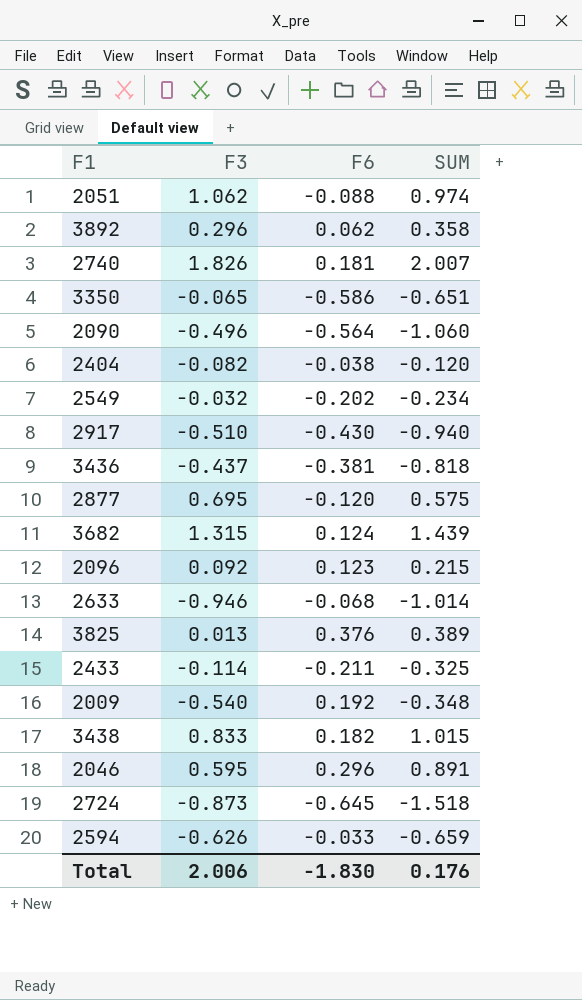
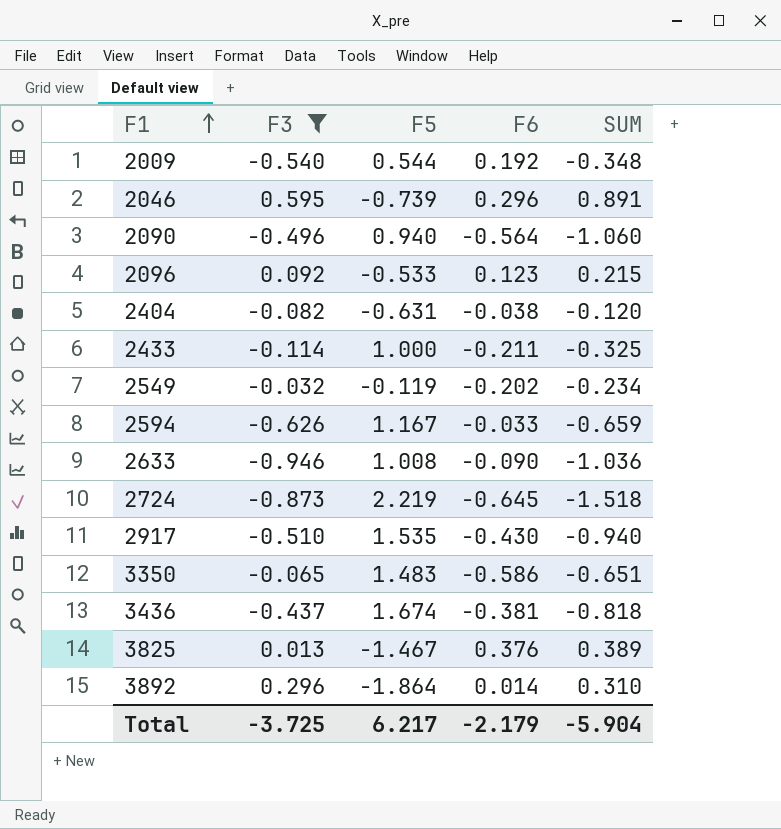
filter: none -> F3 <= 0.595
row order: none -> F1 ascending
column F5 | position: none -> 3
2633 | F6: -0.068 -> -0.090
2633 | SUM: -1.014 -> -1.036
3892 | F6: 0.062 -> 0.014
3892 | SUM: 0.358 -> 0.310
Total | F3: 2.006 -> -3.725
Total | F6: -1.830 -> -2.179
Total | SUM: 0.176 -> -5.904

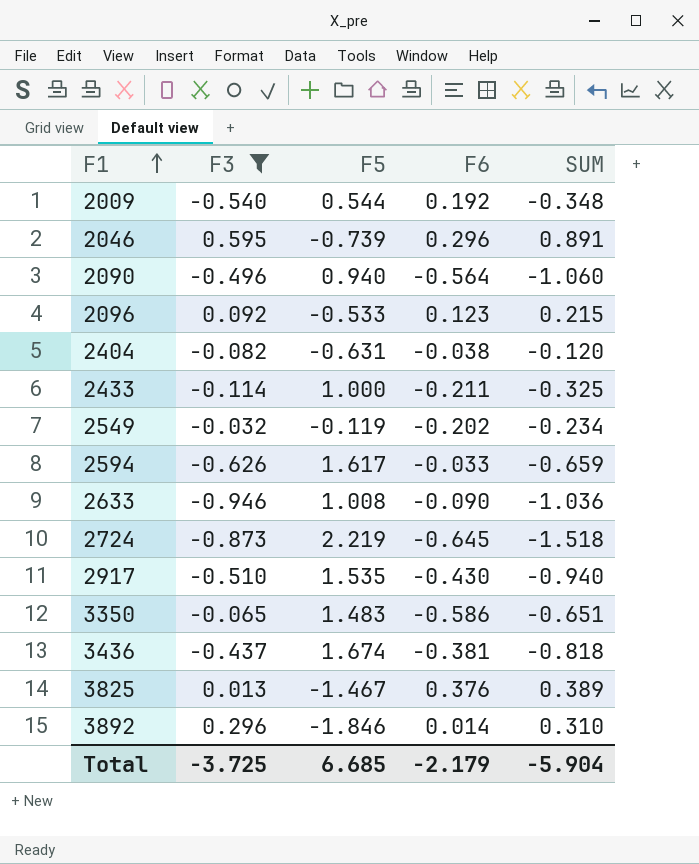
2594 | F5: 1.167 -> 1.617
3892 | F5: -1.864 -> -1.846
Total | F5: 6.217 -> 6.685

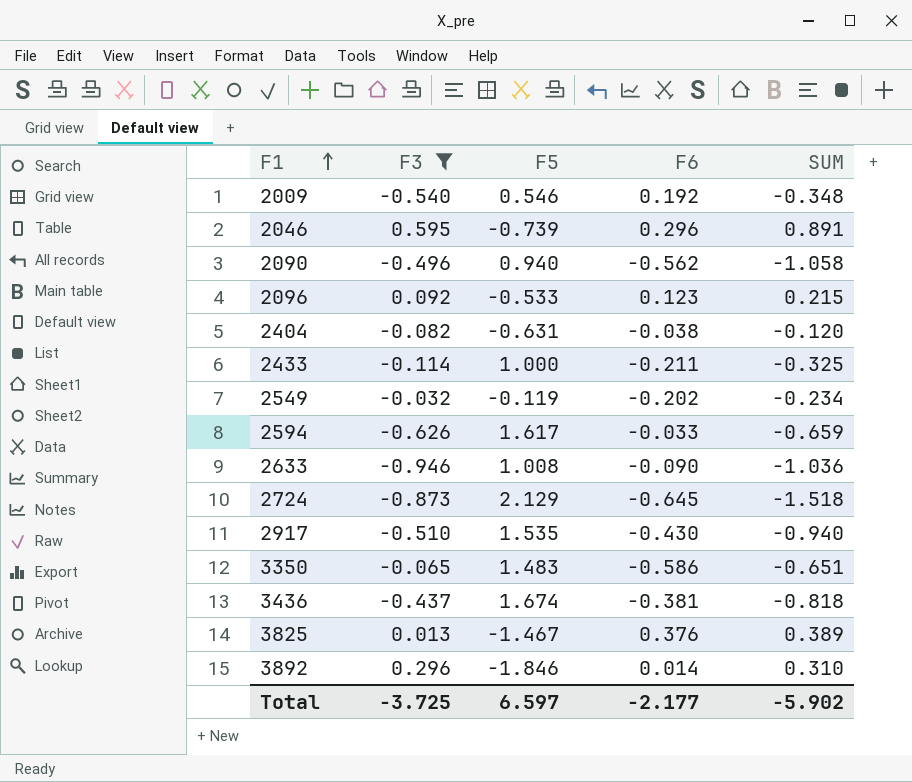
2009 | F5: 0.544 -> 0.546
2090 | F6: -0.564 -> -0.562
2090 | SUM: -1.060 -> -1.058
2724 | F5: 2.219 -> 2.129
Total | F5: 6.685 -> 6.597
Total | F6: -2.179 -> -2.177
Total | SUM: -5.904 -> -5.902

